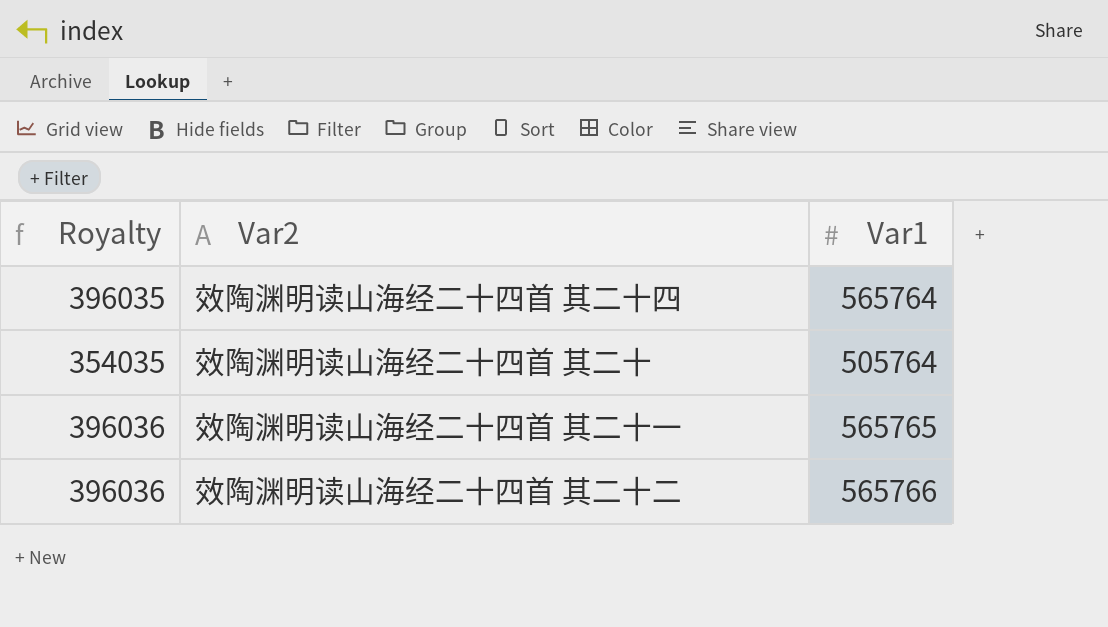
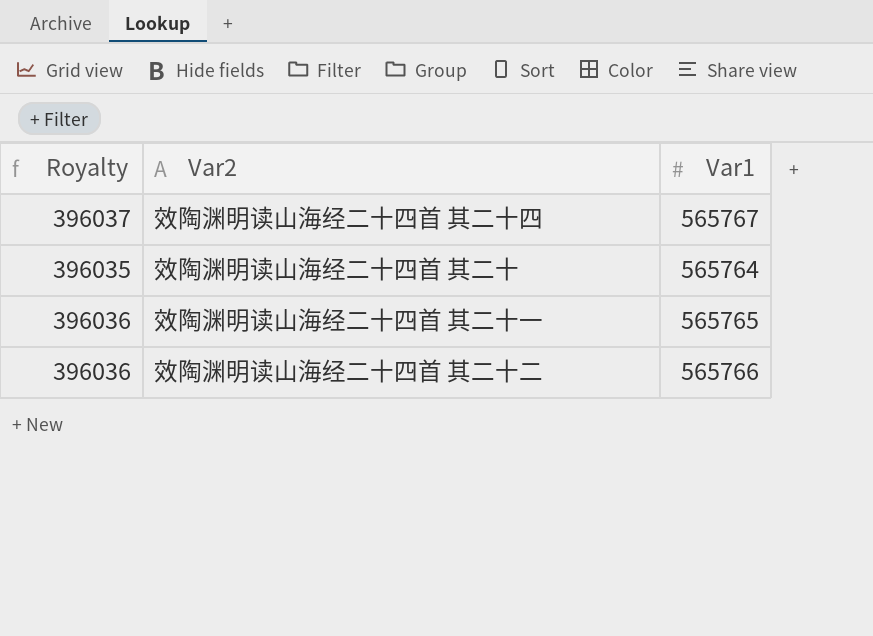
效陶渊明读山海经二十四首 其二十四 | Royalty: 396035 -> 396037
效陶渊明读山海经二十四首 其二十四 | Var1: 565764 -> 565767
效陶渊明读山海经二十四首 其二十 | Royalty: 354035 -> 396035
效陶渊明读山海经二十四首 其二十 | Var1: 505764 -> 565764

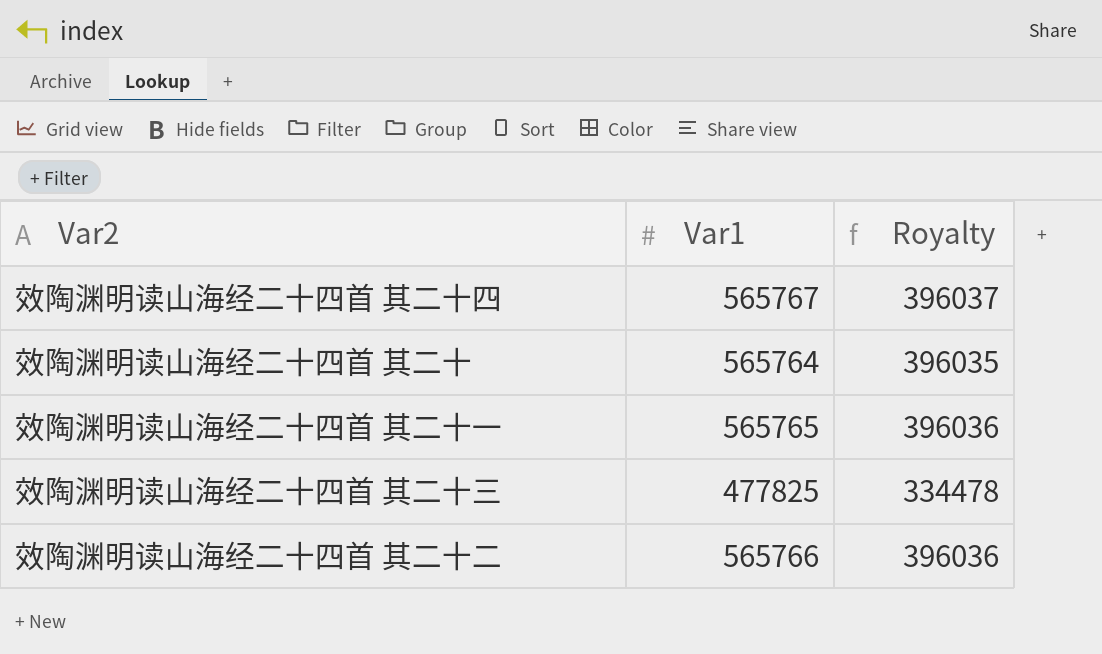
column Royalty | position: 1 -> 3
row 效陶渊明读山海经二十四首 其二十三: none -> 477825 | 334478

